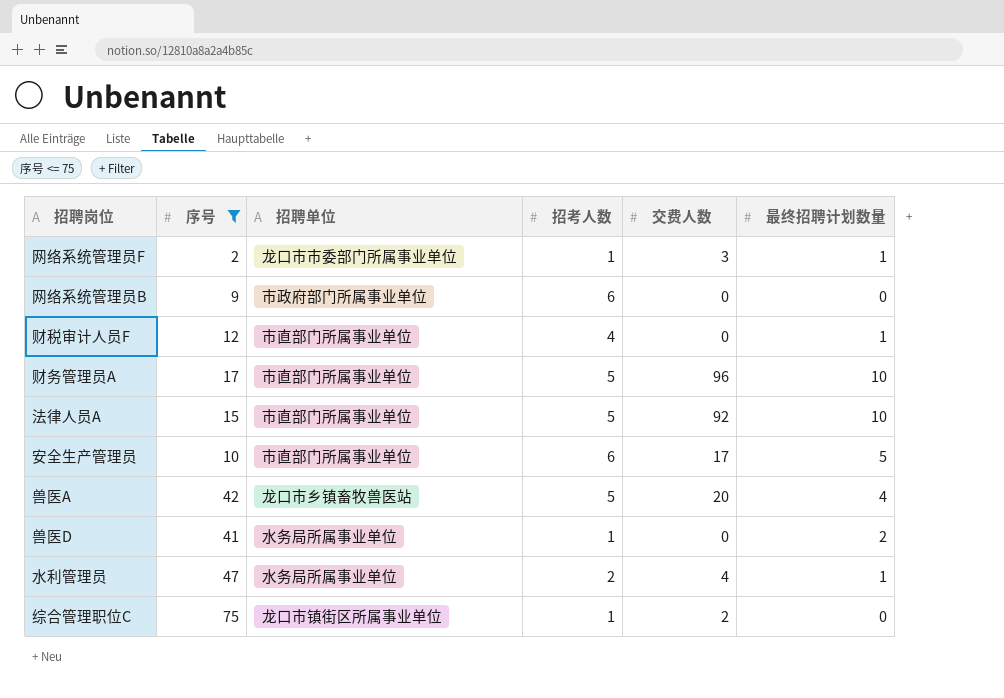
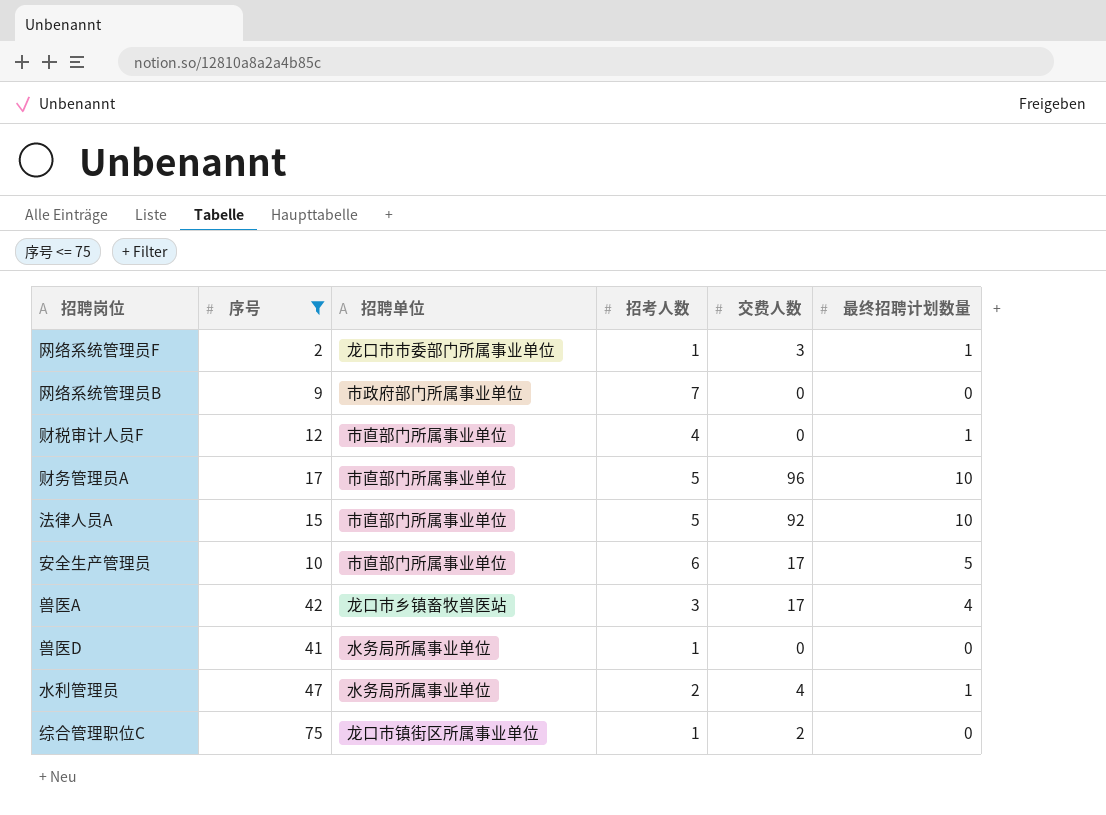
网络系统管理员B | 招考人数: 6 -> 7
兽医A | 招考人数: 5 -> 3
兽医A | 交费人数: 20 -> 17
兽医D | 最终招聘计划数量: 2 -> 0

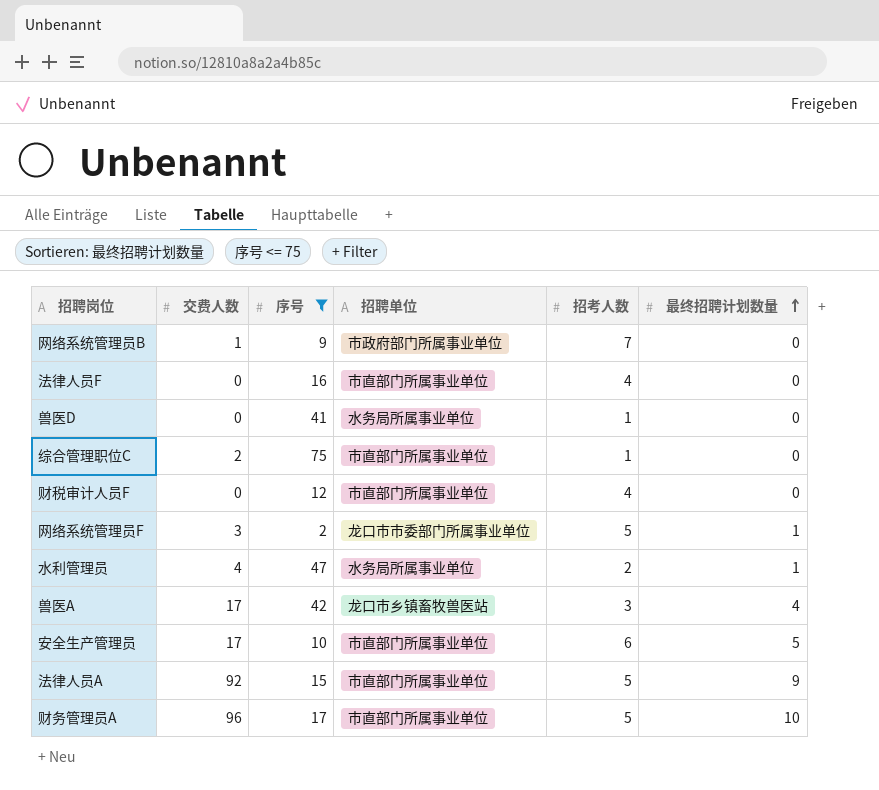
row order: none -> 最终招聘计划数量 ascending
column 交费人数 | position: 5 -> 2
网络系统管理员B | 交费人数: 0 -> 1
row 法律人员F: none -> 0 | 16 | 市直部门所属事业单位 | 4 | 0
综合管理职位C | 招聘单位: 龙口市镇街区所属事业单位 -> 市直部门所属事业单位
财税审计人员F | 最终招聘计划数量: 1 -> 0
网络系统管理员F | 招考人数: 1 -> 5
法律人员A | 最终招聘计划数量: 10 -> 9

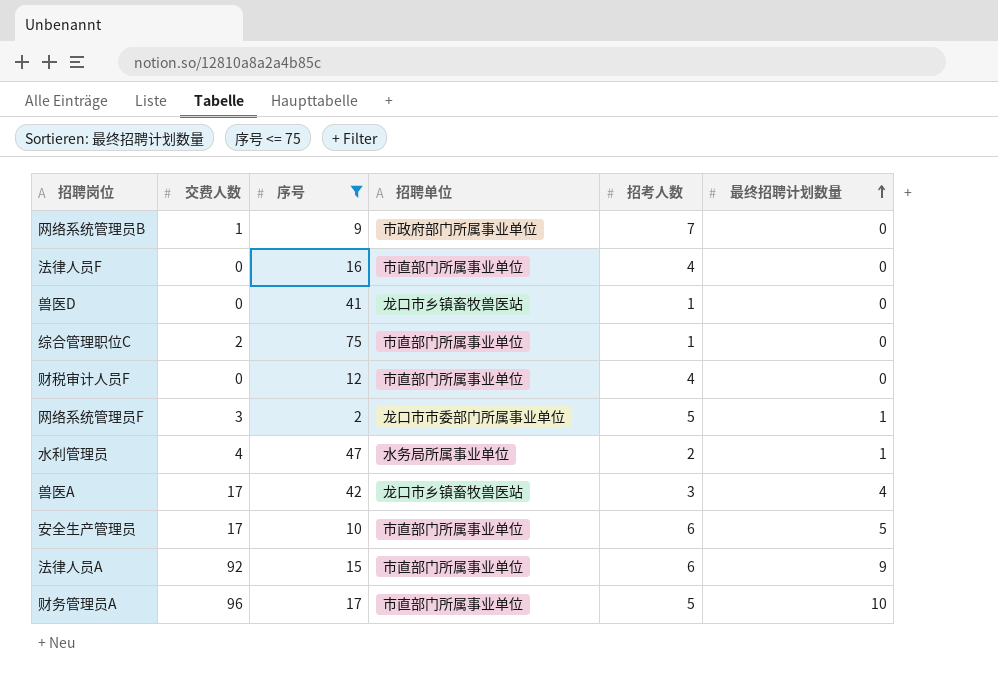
兽医D | 招聘单位: 水务局所属事业单位 -> 龙口市乡镇畜牧兽医站
法律人员A | 招考人数: 5 -> 6

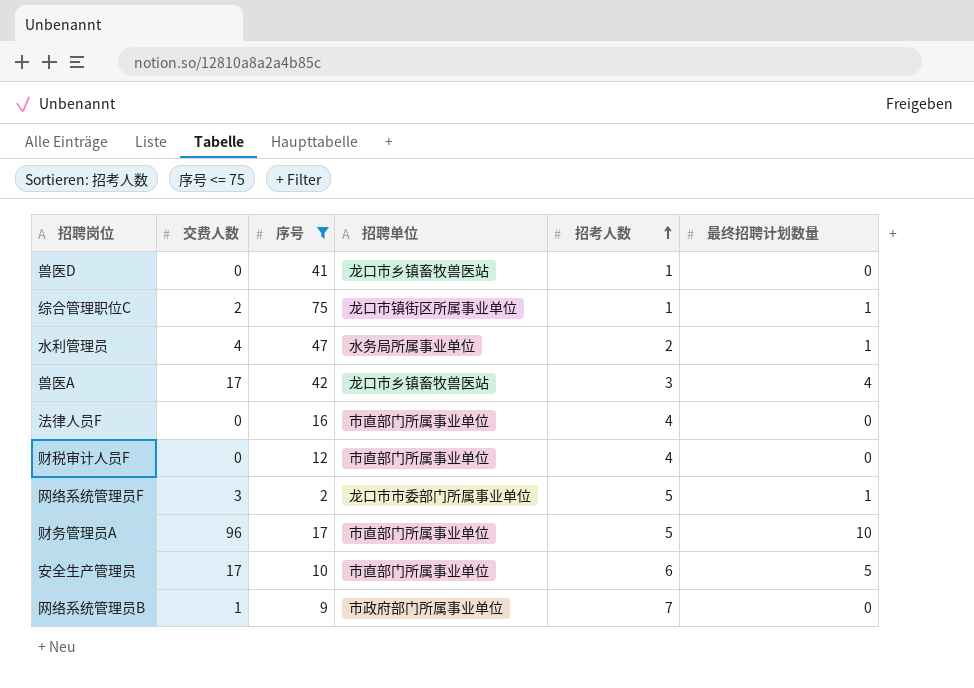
row order: 最终招聘计划数量 ascending -> 招考人数 ascending
row 法律人员A: 92 | 15 | 市直部门所属事业单位 | 6 | 9 -> none
综合管理职位C | 招聘单位: 市直部门所属事业单位 -> 龙口市镇街区所属事业单位
综合管理职位C | 最终招聘计划数量: 0 -> 1

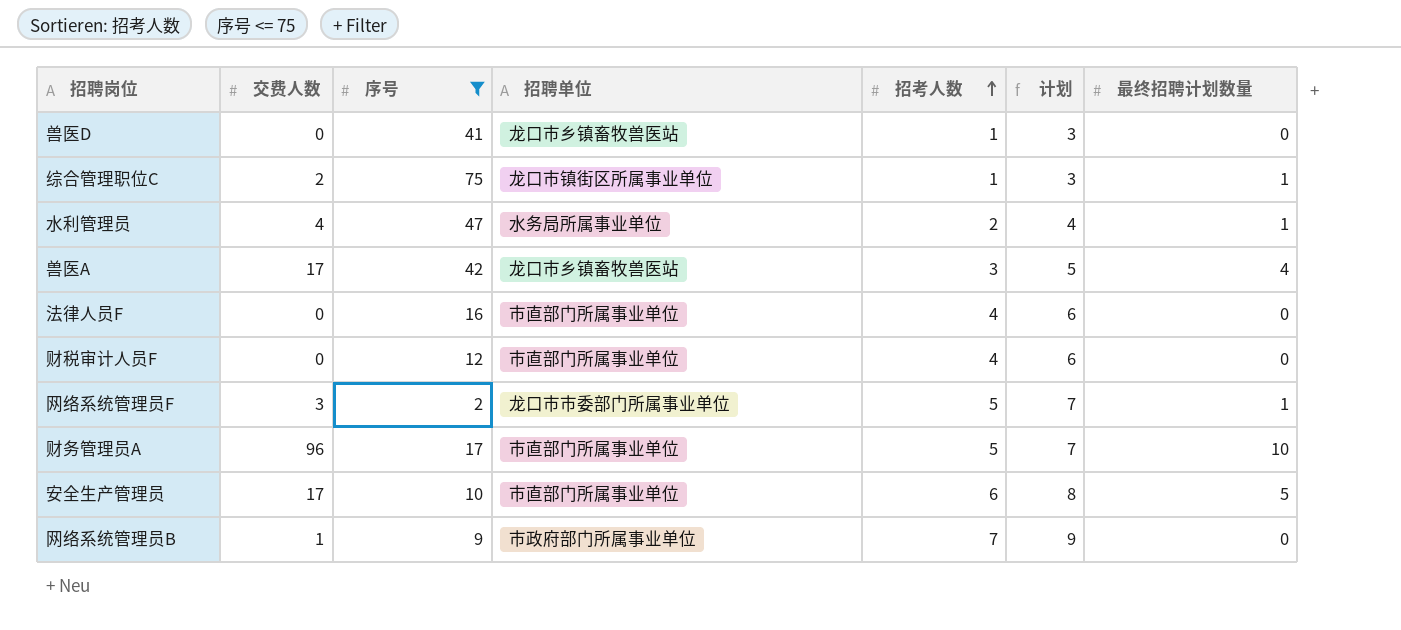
column 计划 | formula: none -> [招考人数] + 2

